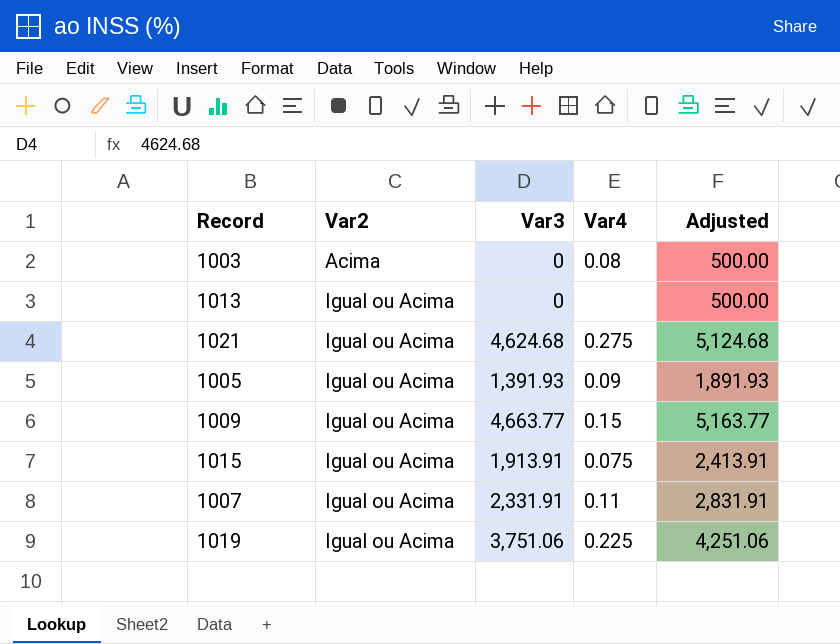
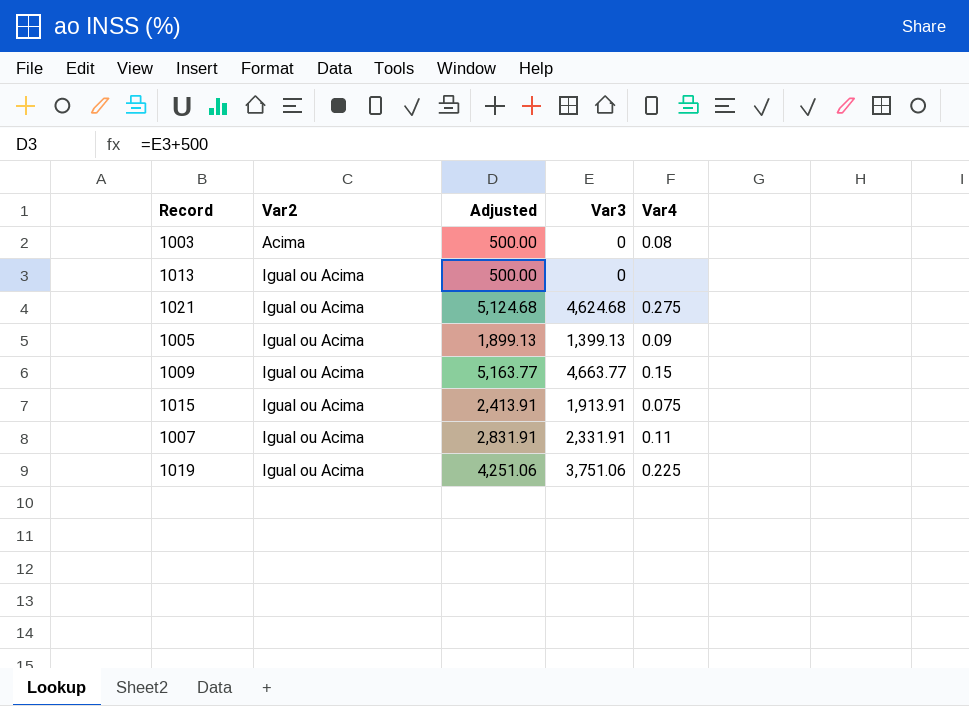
column Adjusted | position: 5 -> 3
1005 | Adjusted: 1,891.93 -> 1,899.13
1005 | Var3: 1,391.93 -> 1,399.13

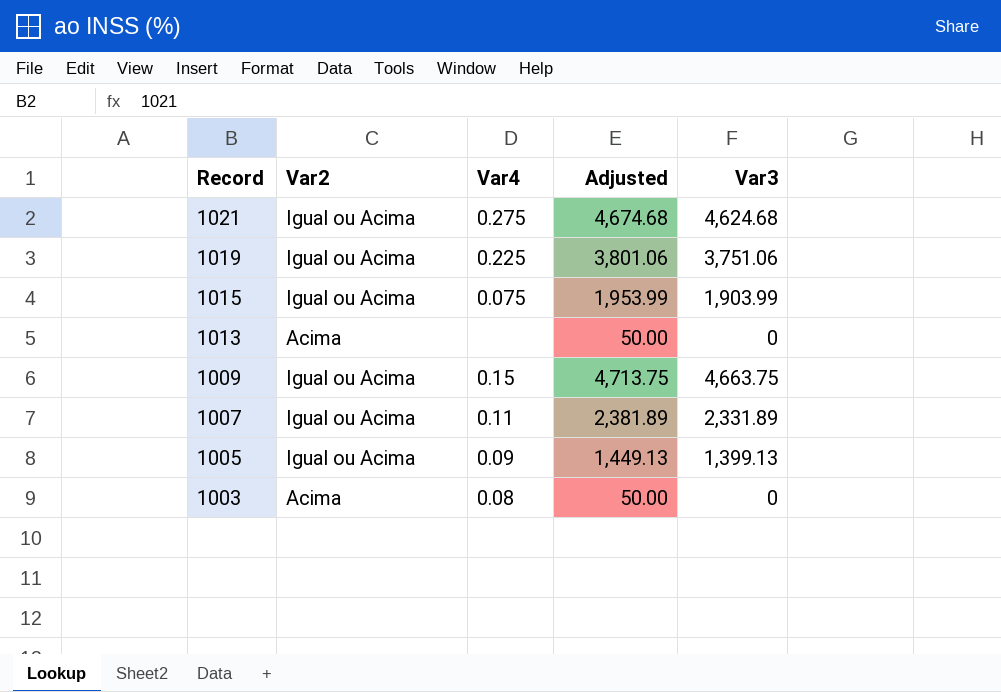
row order: Var2 ascending -> Record descending
column Var4 | position: 5 -> 3
column Adjusted | formula: [Var3] + 500 -> [Var3] + 50
1015 | Var3: 1,913.91 -> 1,903.99
1013 | Var2: Igual ou Acima -> Acima
1009 | Var3: 4,663.77 -> 4,663.75
1007 | Var3: 2,331.91 -> 2,331.89

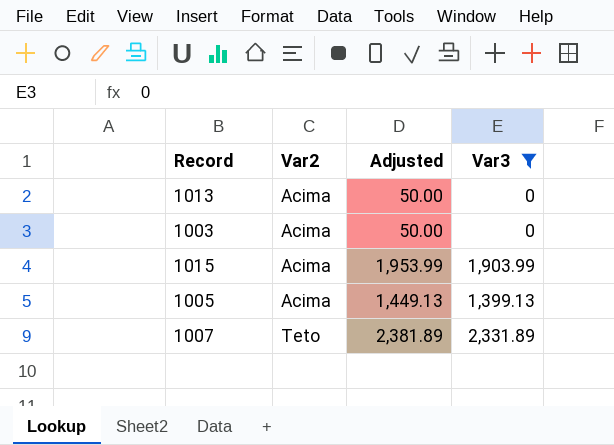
filter: none -> Var3 <= 2,331.89
row order: Record descending -> Var2 ascending
column Var4 | position: 3 -> none
1015 | Var2: Igual ou Acima -> Acima
1005 | Var2: Igual ou Acima -> Acima
1007 | Var2: Igual ou Acima -> Teto

